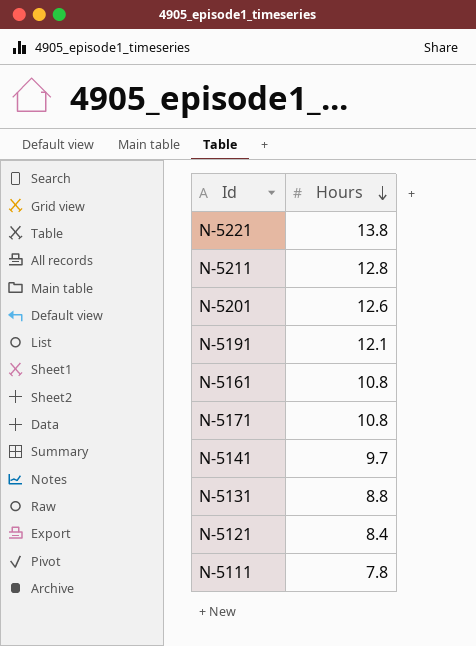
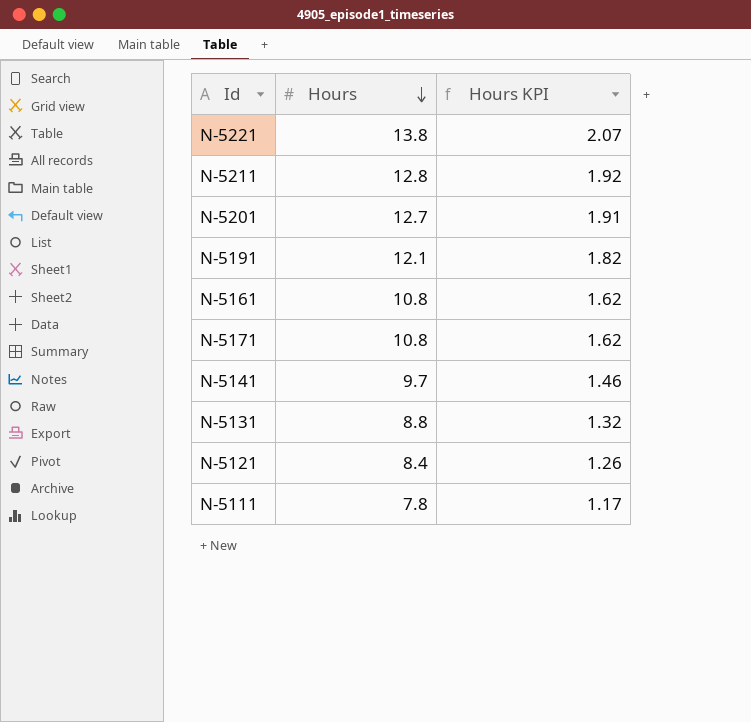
column Hours KPI | formula: none -> [Hours] * 0.15
N-5201 | Hours: 12.6 -> 12.7

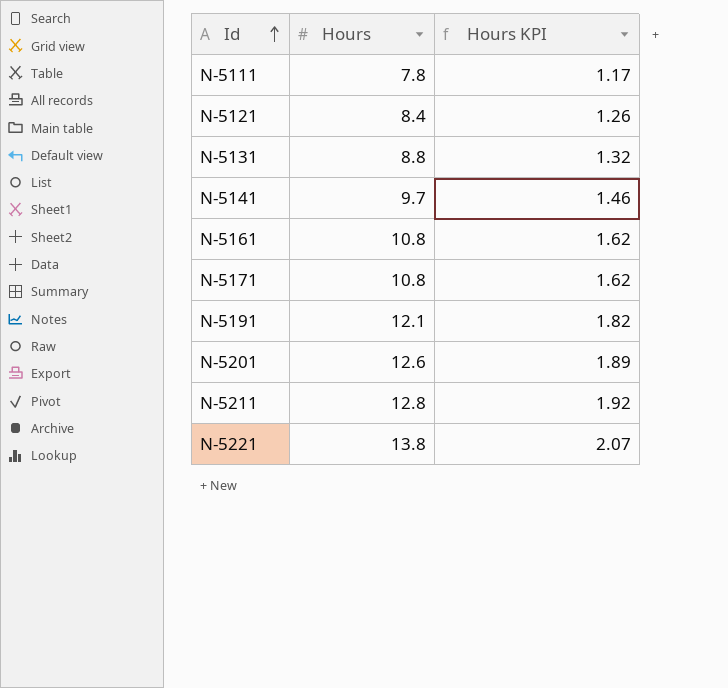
row order: Hours descending -> Id ascending
N-5201 | Hours: 12.7 -> 12.6
N-5201 | Hours KPI: 1.91 -> 1.89

